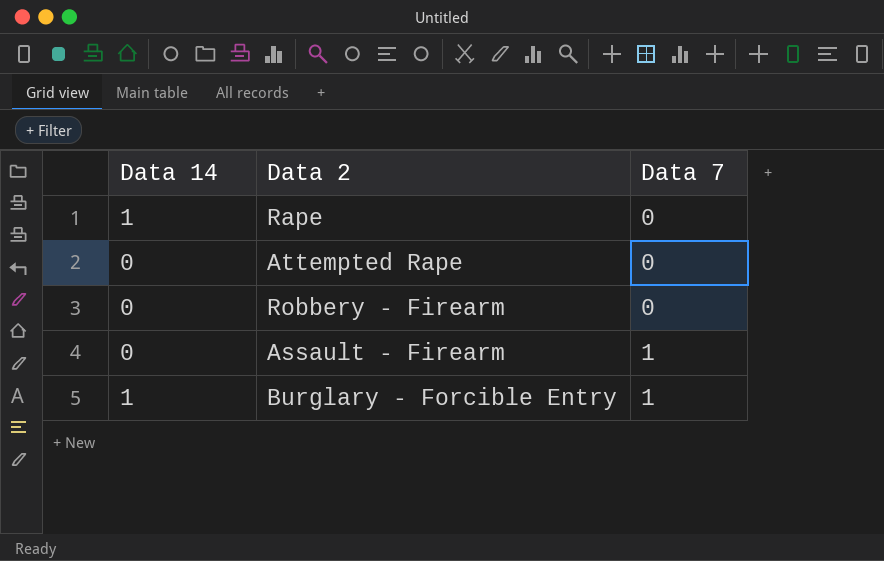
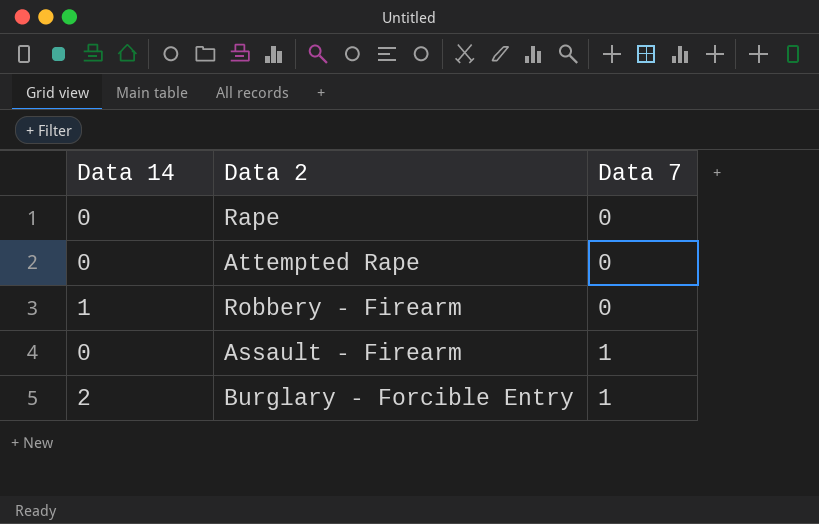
Rape | Data 14: 1 -> 0
Robbery - Firearm | Data 14: 0 -> 1
Burglary - Forcible Entry | Data 14: 1 -> 2

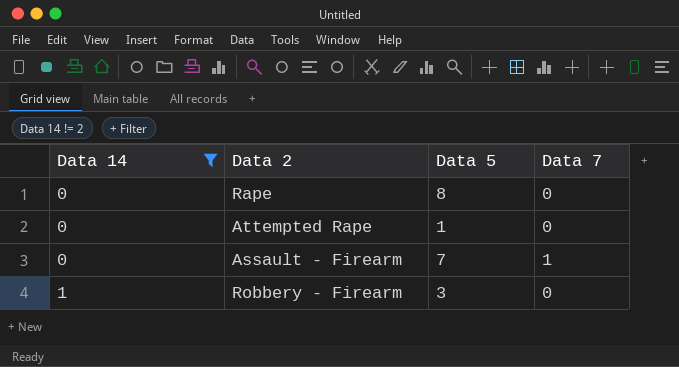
filter: none -> Data 14 != 2
row order: Data 7 ascending -> Data 14 ascending
column Data 5 | position: none -> 3

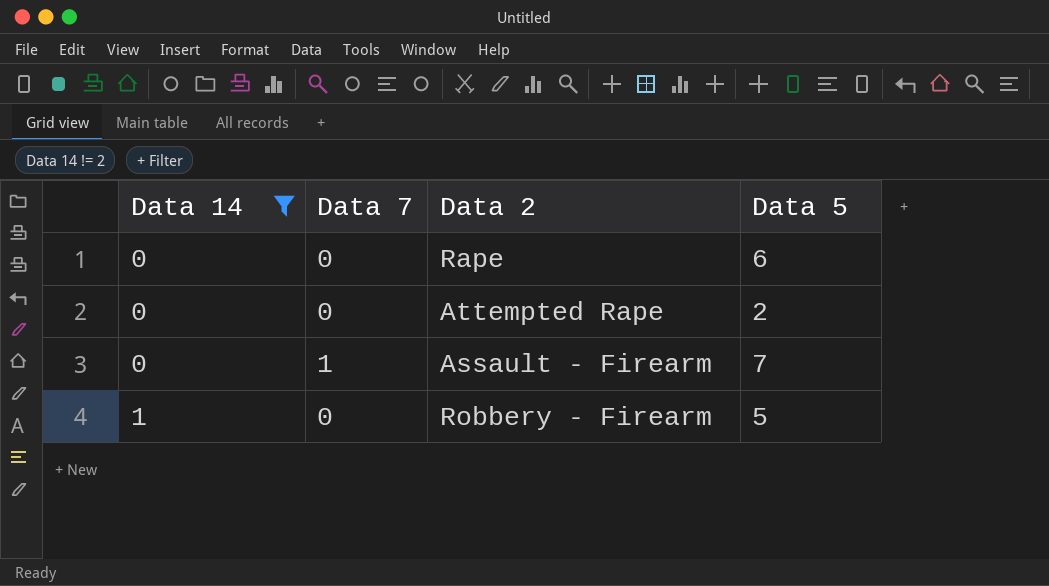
column Data 7 | position: 4 -> 2
Rape | Data 5: 8 -> 6
Attempted Rape | Data 5: 1 -> 2
Robbery - Firearm | Data 5: 3 -> 5

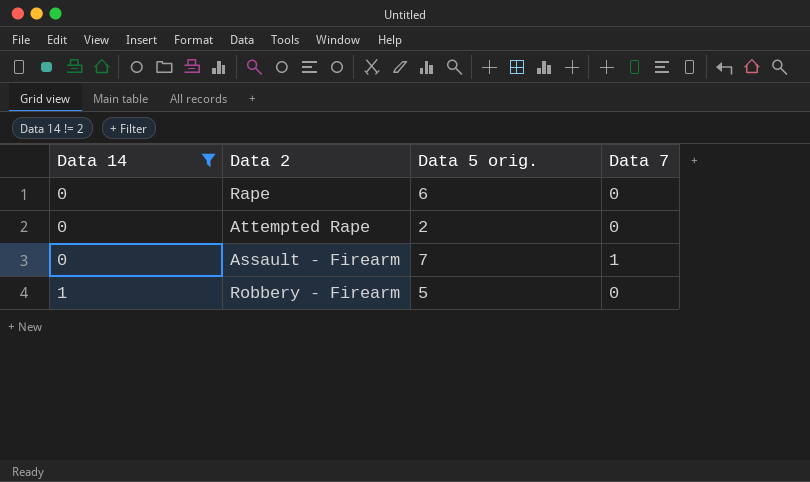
column name: Data 5 -> Data 5 orig.
column Data 7 | position: 2 -> 4

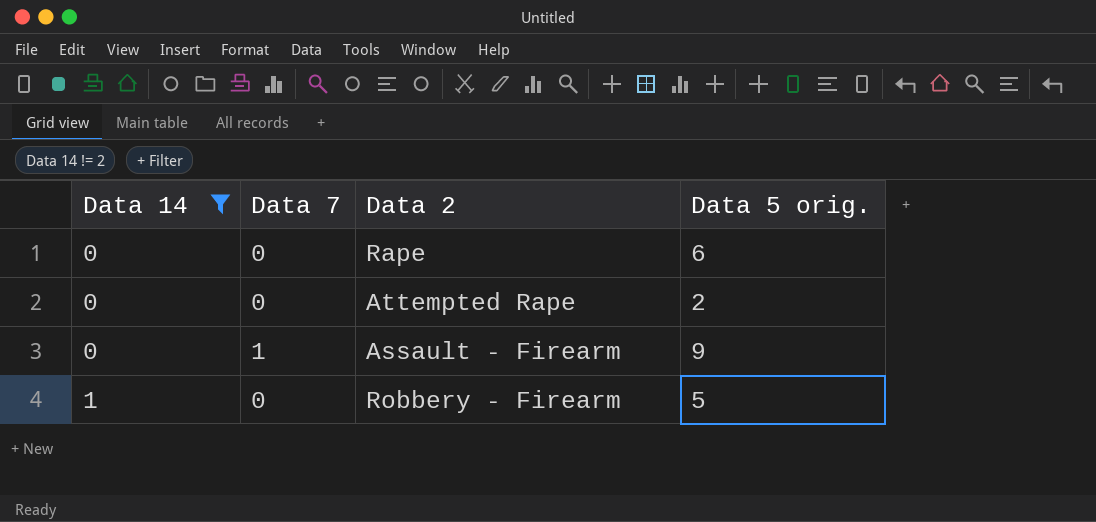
column Data 7 | position: 4 -> 2
Assault - Firearm | Data 5 orig.: 7 -> 9

